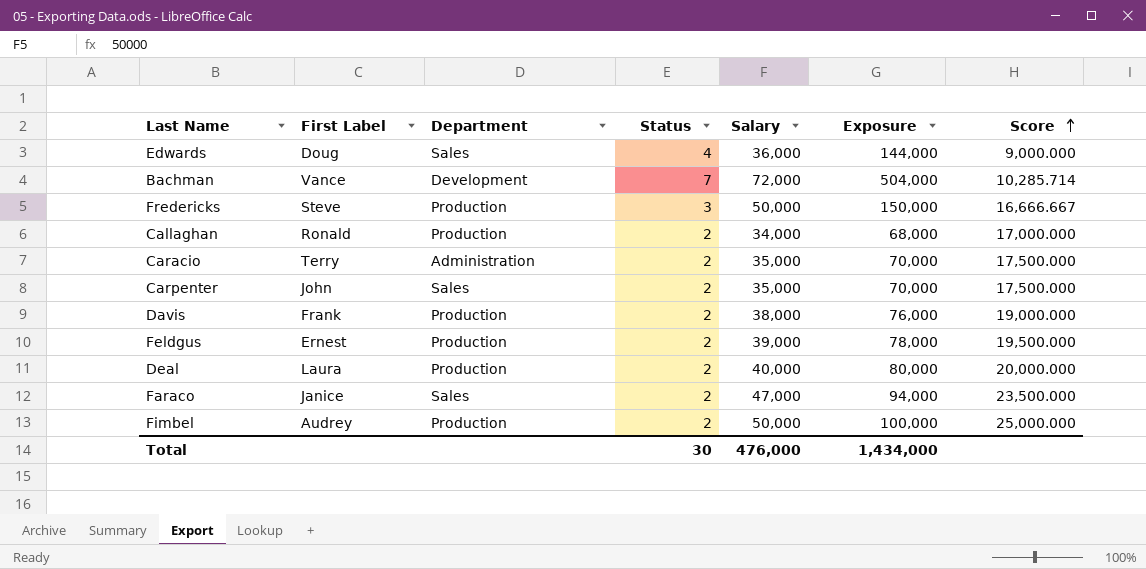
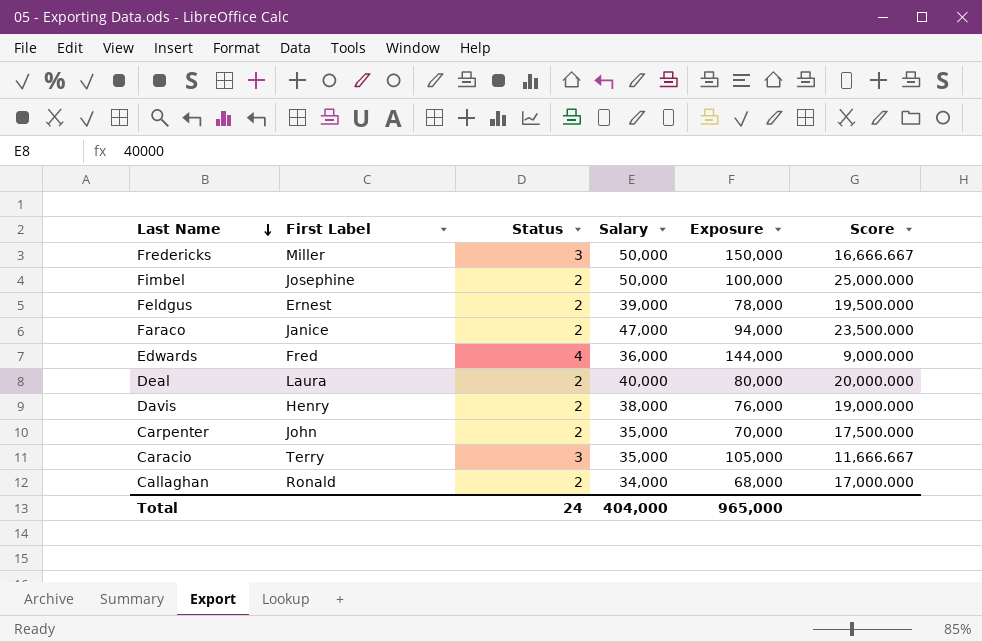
row order: Score ascending -> Last Name descending
column Department | position: 3 -> none
row Bachman: Vance | Development | 7 | 72,000 | 504,000 | 10,285.714 -> none
Fredericks | First Label: Steve -> Miller
Fimbel | First Label: Audrey -> Josephine
Edwards | First Label: Doug -> Fred
Davis | First Label: Frank -> Henry
Caracio | Status: 2 -> 3
Caracio | Exposure: 70,000 -> 105,000
Caracio | Score: 17,500.000 -> 11,666.667
Total | Status: 30 -> 24
Total | Salary: 476,000 -> 404,000
Total | Exposure: 1,434,000 -> 965,000

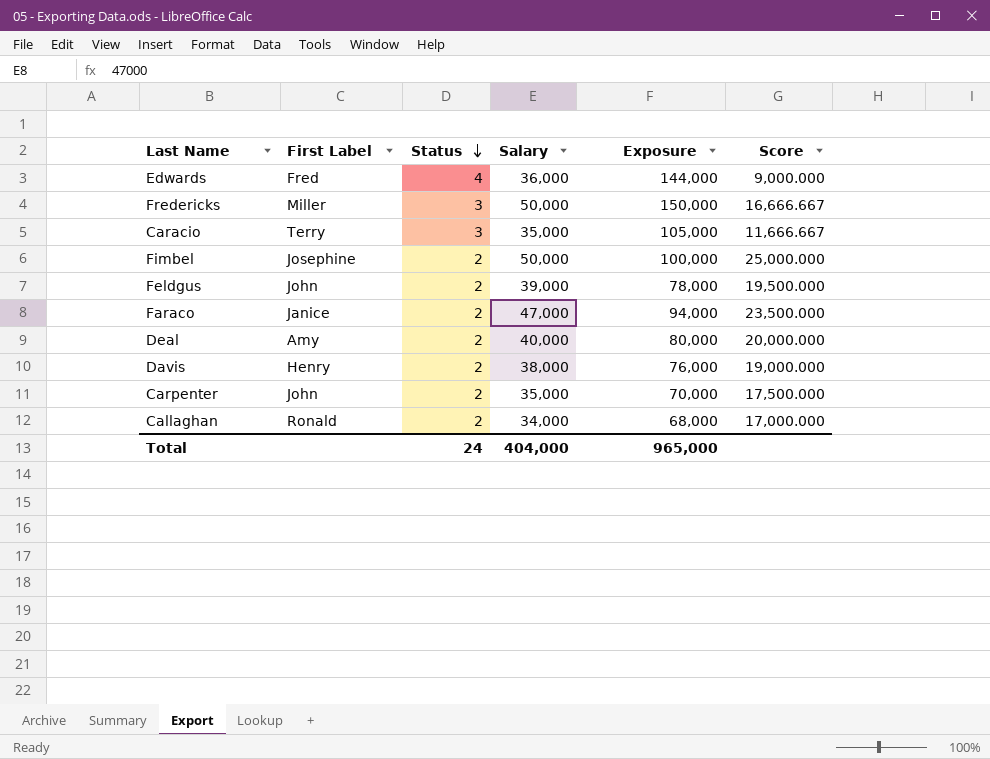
row order: Last Name descending -> Status descending
Feldgus | First Label: Ernest -> John
Deal | First Label: Laura -> Amy

